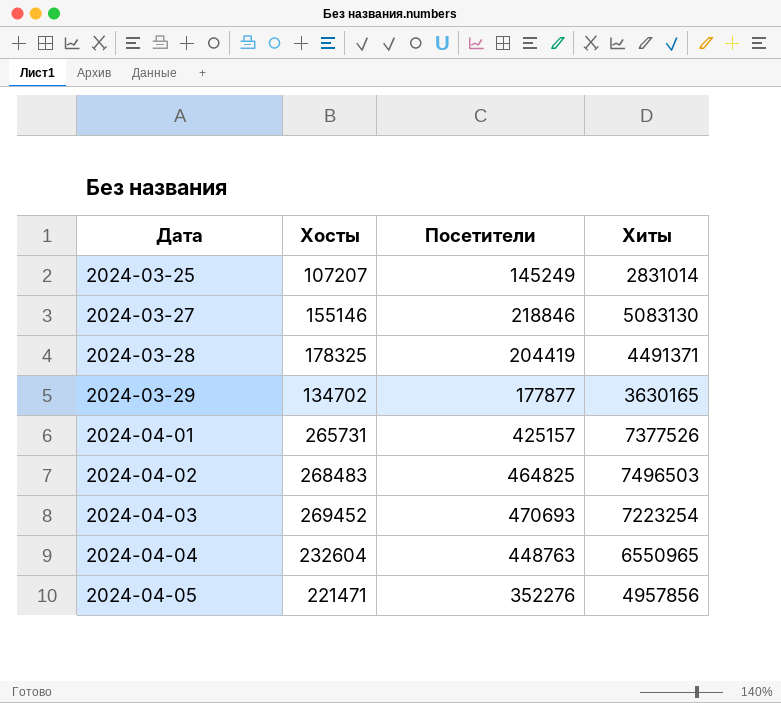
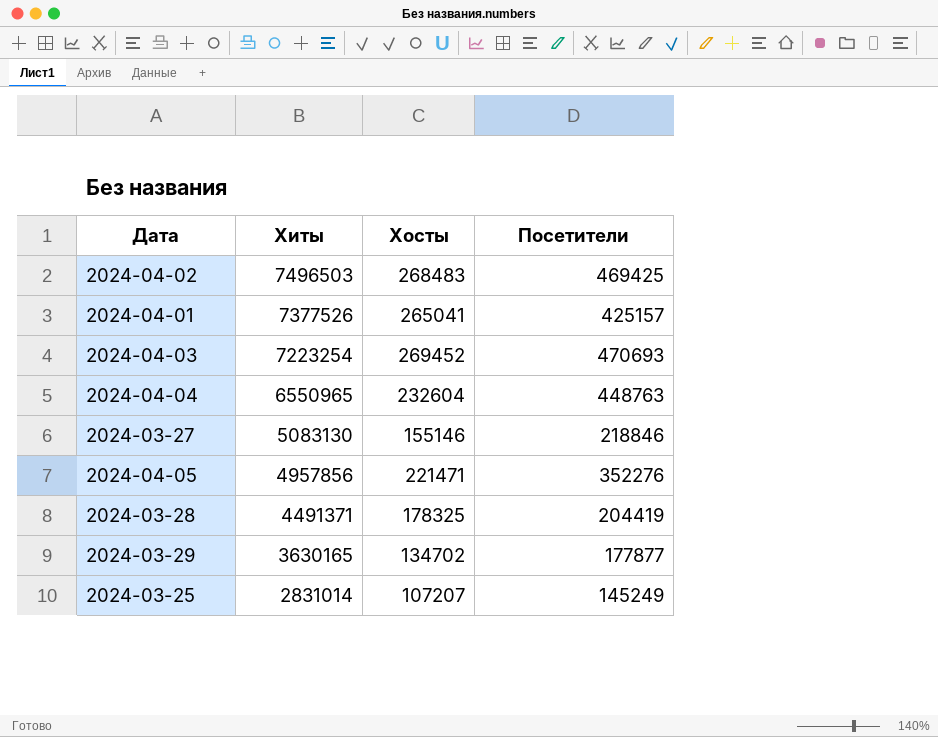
row order: Дата ascending -> Хиты descending
column Хиты | position: 4 -> 2
2024-04-02 | Посетители: 464825 -> 469425
2024-04-01 | Хосты: 265731 -> 265041

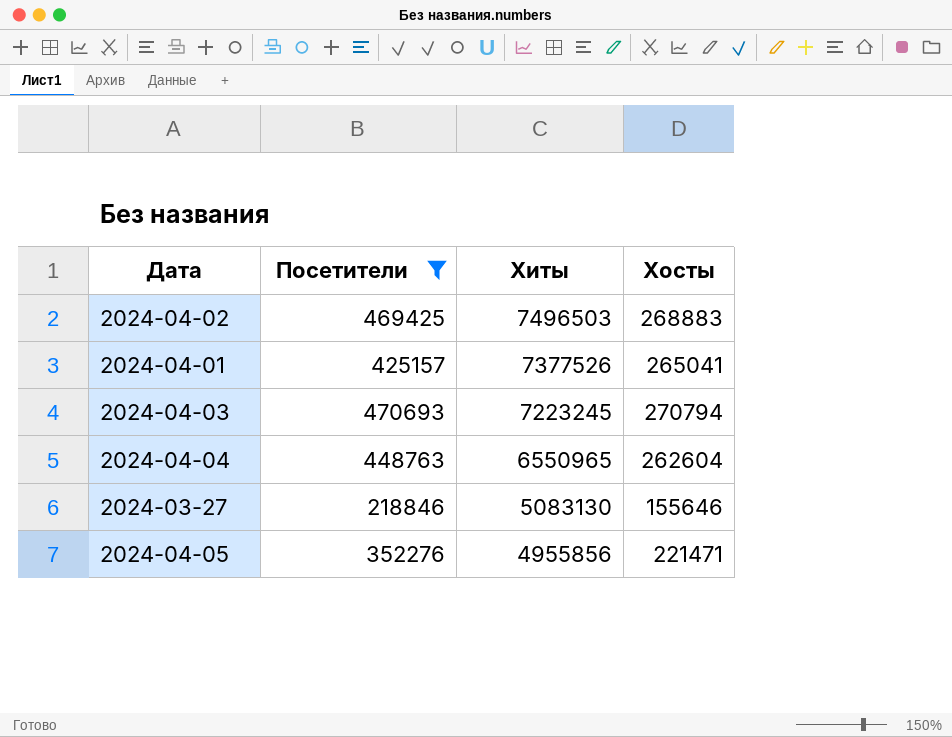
filter: none -> Посетители >= 218846
column Посетители | position: 4 -> 2
2024-04-02 | Хосты: 268483 -> 268883
2024-04-03 | Хиты: 7223254 -> 7223245
2024-04-03 | Хосты: 269452 -> 270794
2024-04-04 | Хосты: 232604 -> 262604
2024-03-27 | Хосты: 155146 -> 155646
2024-04-05 | Хиты: 4957856 -> 4955856

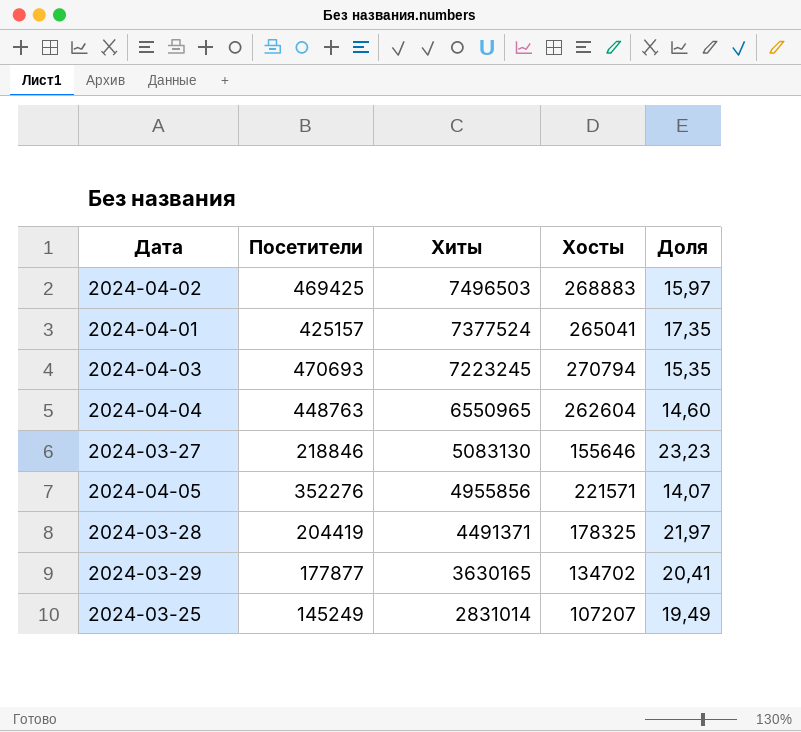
filter: Посетители >= 218846 -> none
column Доля | formula: none -> [Хиты] / [Посетители]
2024-04-01 | Хиты: 7377526 -> 7377524
2024-04-05 | Хосты: 221471 -> 221571

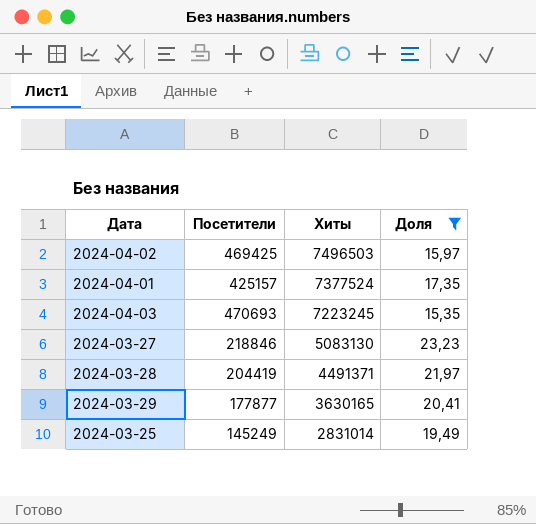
filter: none -> Доля >= 15,35
column Хосты | position: 4 -> none

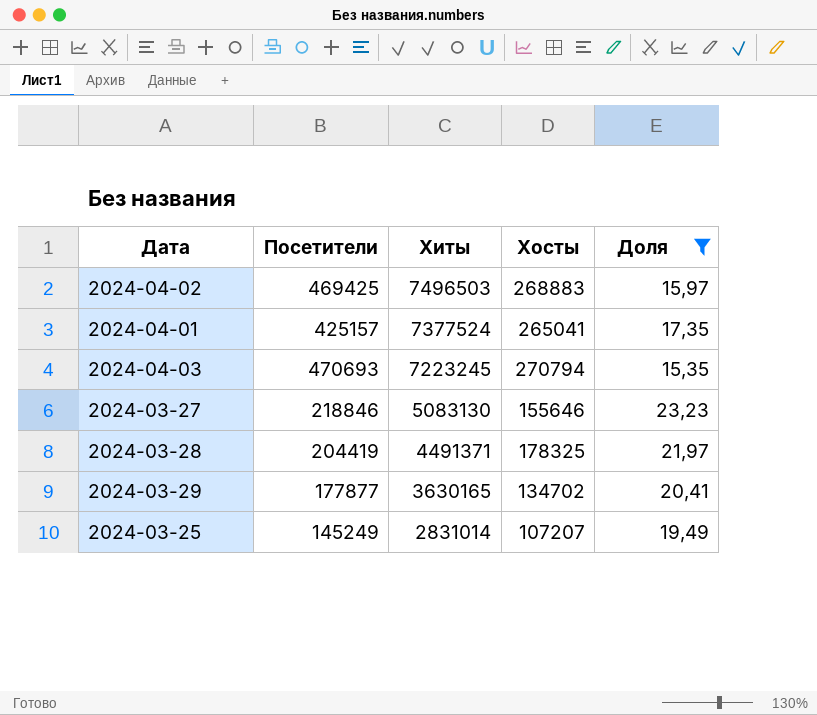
column Хосты | position: none -> 4

